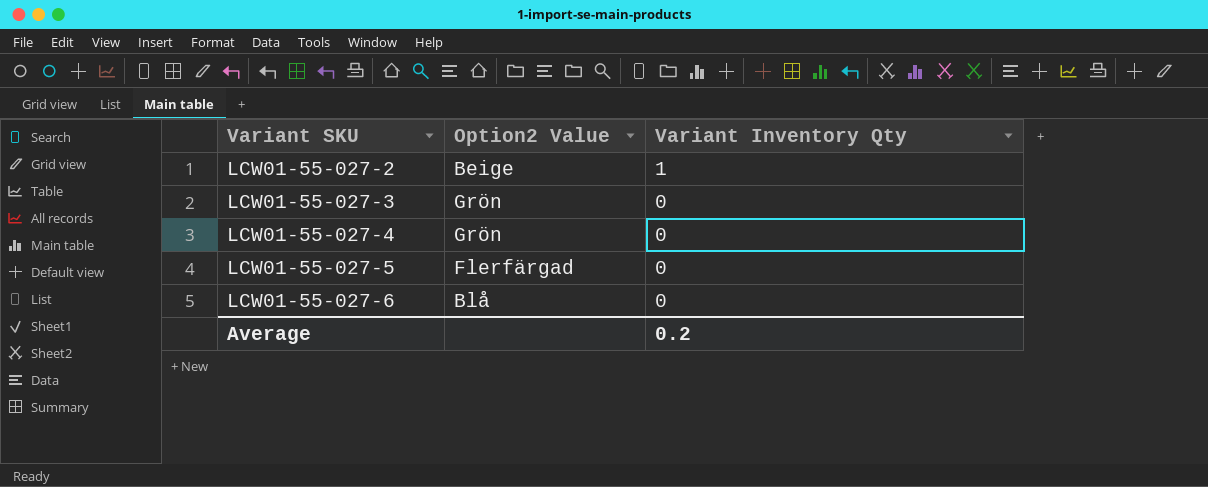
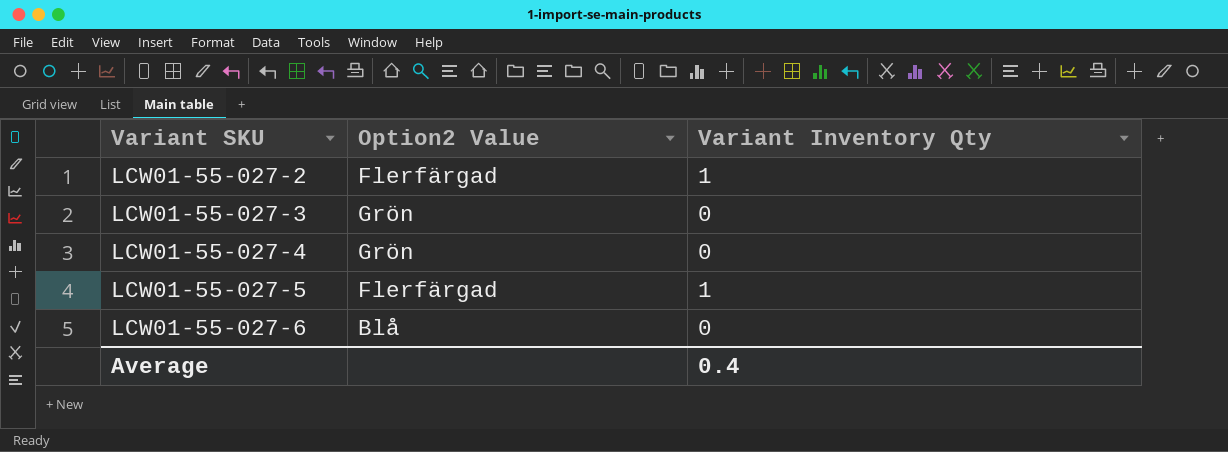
LCW01-55-027-2 | Option2 Value: Beige -> Flerfärgad
LCW01-55-027-5 | Variant Inventory Qty: 0 -> 1
Average | Variant Inventory Qty: 0.2 -> 0.4

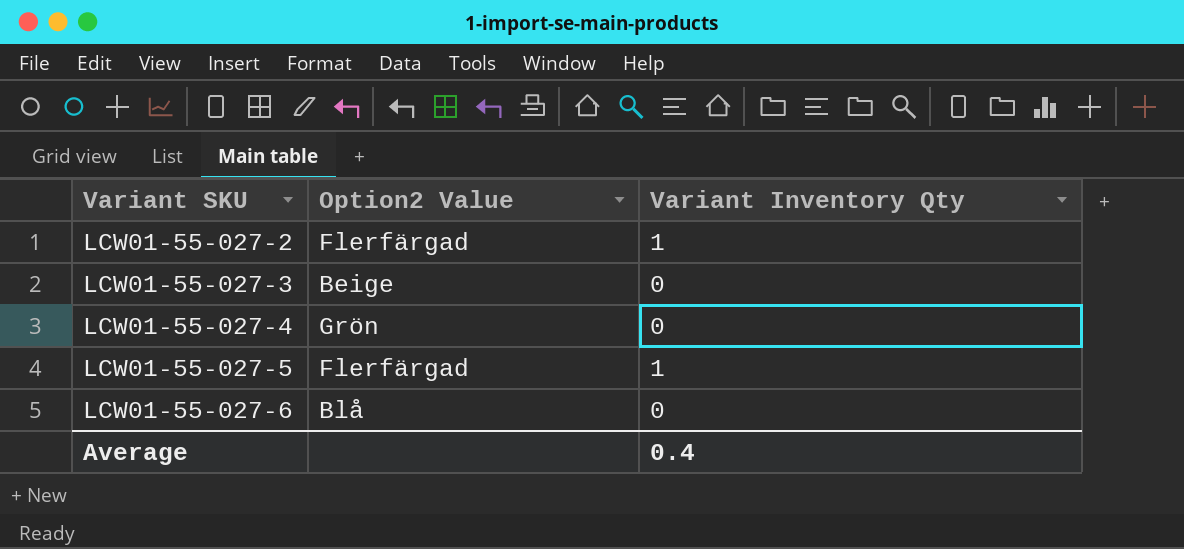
LCW01-55-027-3 | Option2 Value: Grön -> Beige

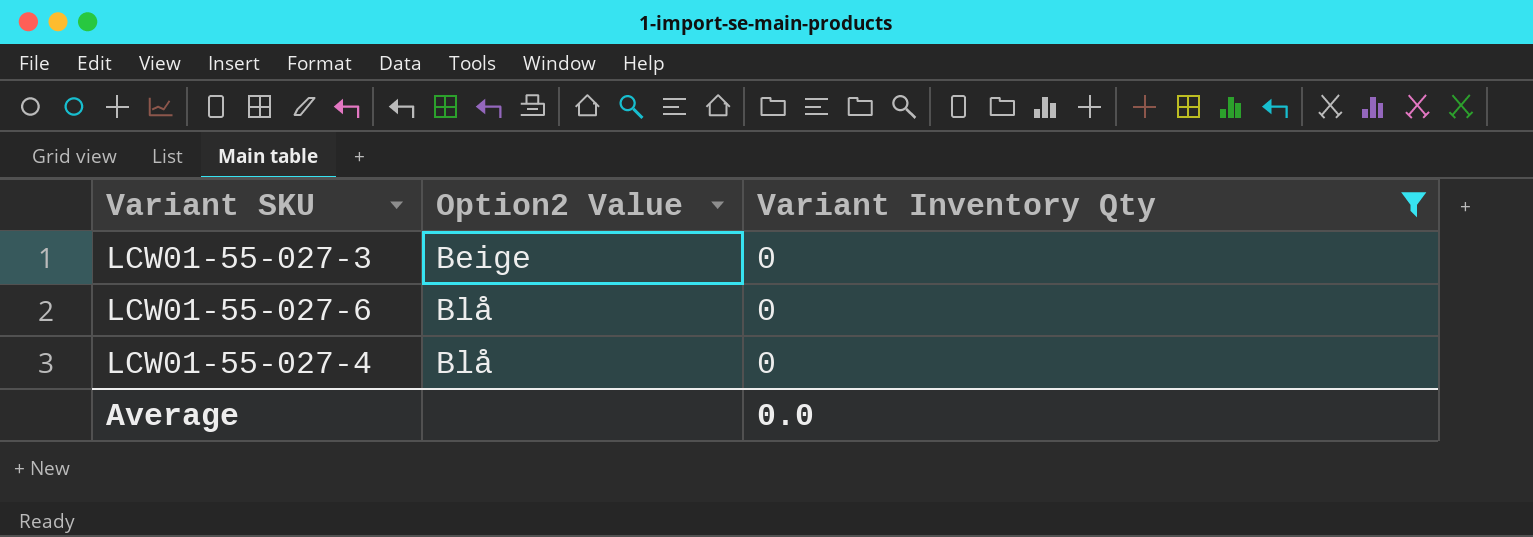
filter: none -> Variant Inventory Qty = 0
row order: Variant SKU ascending -> Option2 Value ascending
LCW01-55-027-4 | Option2 Value: Grön -> Blå
Average | Variant Inventory Qty: 0.4 -> 0.0

